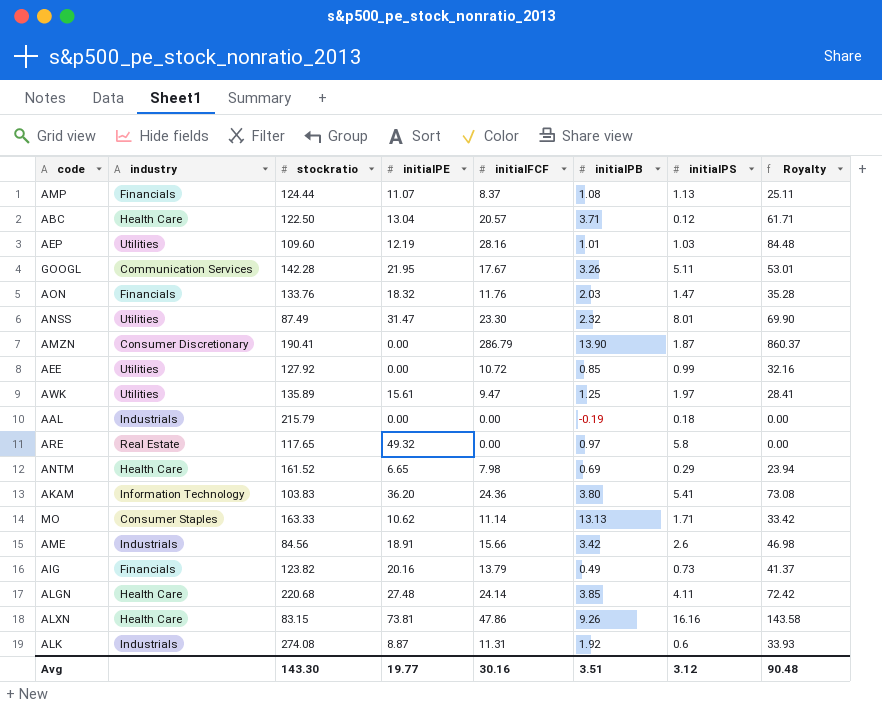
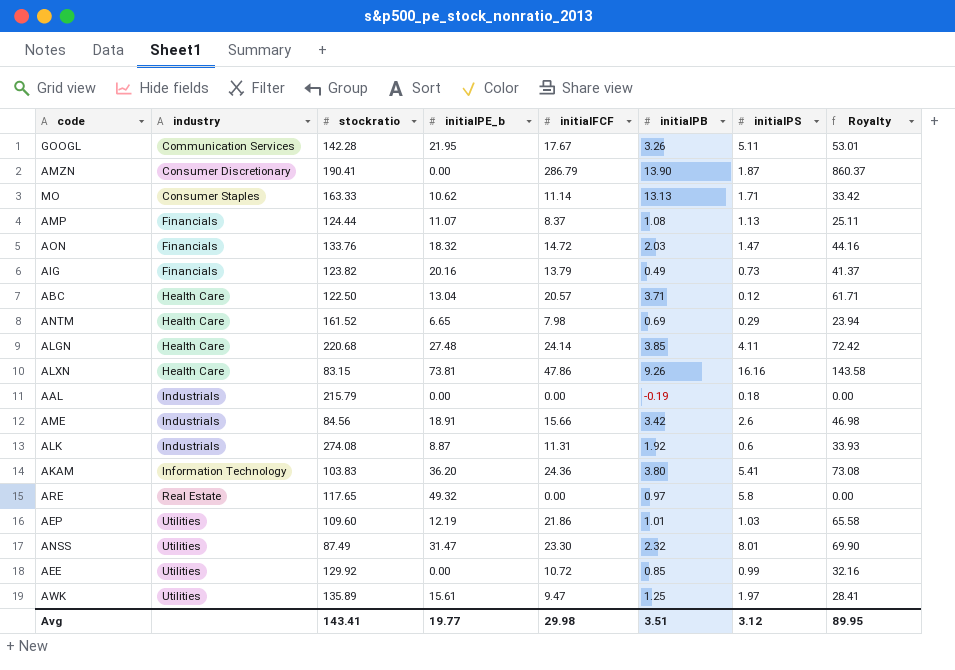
row order: none -> industry ascending
column name: initialPE -> initialPE_b
AON | initialFCF: 11.76 -> 14.72
AON | Royalty: 35.28 -> 44.16
AEP | initialFCF: 28.16 -> 21.86
AEP | Royalty: 84.48 -> 65.58
AEE | stockratio: 127.92 -> 129.92
Avg | stockratio: 143.30 -> 143.41
Avg | initialFCF: 30.16 -> 29.98
Avg | Royalty: 90.48 -> 89.95

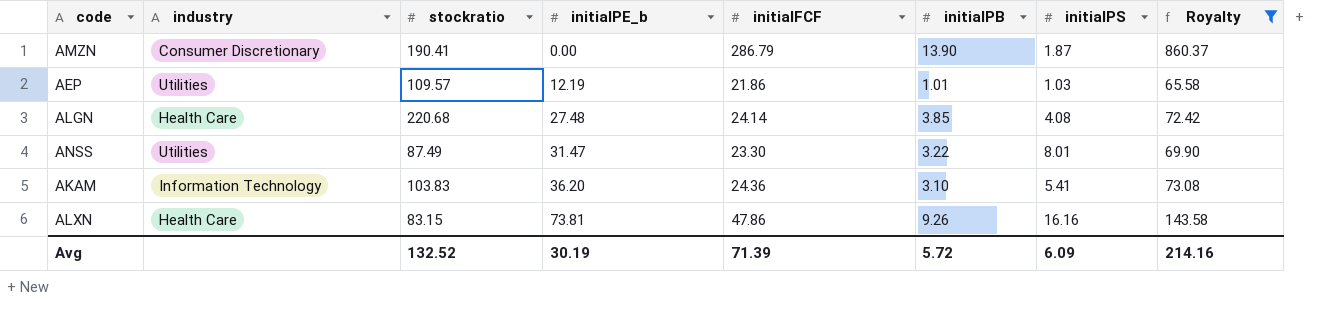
filter: none -> Royalty >= 65.58
row order: industry ascending -> initialPE_b ascending
AEP | stockratio: 109.60 -> 109.57
ALGN | initialPS: 4.11 -> 4.08
ANSS | initialPB: 2.32 -> 3.22
AKAM | initialPB: 3.80 -> 3.10
Avg | stockratio: 143.41 -> 132.52
Avg | initialPE_b: 19.77 -> 30.19
Avg | initialFCF: 29.98 -> 71.39
Avg | initialPB: 3.51 -> 5.72
Avg | initialPS: 3.12 -> 6.09
Avg | Royalty: 89.95 -> 214.16

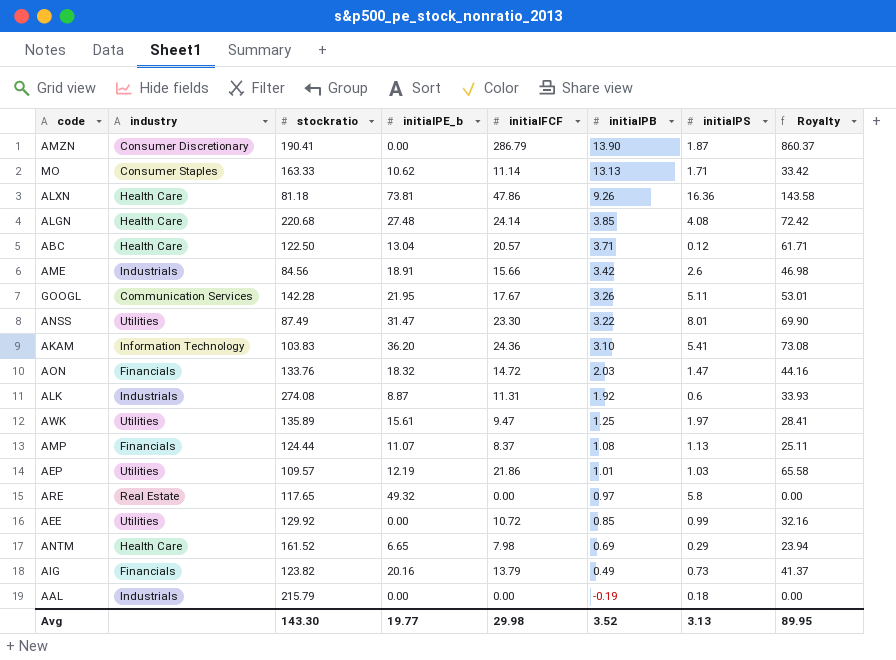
filter: Royalty >= 65.58 -> none
row order: initialPE_b ascending -> initialPB descending
ALXN | stockratio: 83.15 -> 81.18
ALXN | initialPS: 16.16 -> 16.36
Avg | stockratio: 132.52 -> 143.30
Avg | initialPE_b: 30.19 -> 19.77
Avg | initialFCF: 71.39 -> 29.98
Avg | initialPB: 5.72 -> 3.52
Avg | initialPS: 6.09 -> 3.13
Avg | Royalty: 214.16 -> 89.95

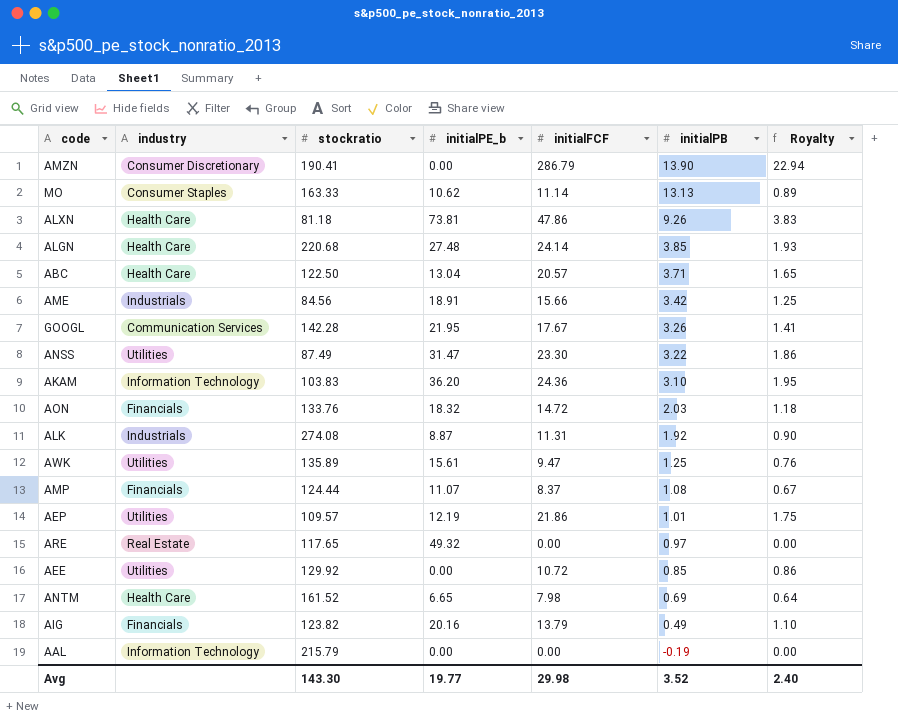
column initialPS | position: 7 -> none
column Royalty | formula: [initialFCF] * 3 -> [initialFCF] * 0.08
AAL | industry: Industrials -> Information Technology
Avg | Royalty: 89.95 -> 2.40

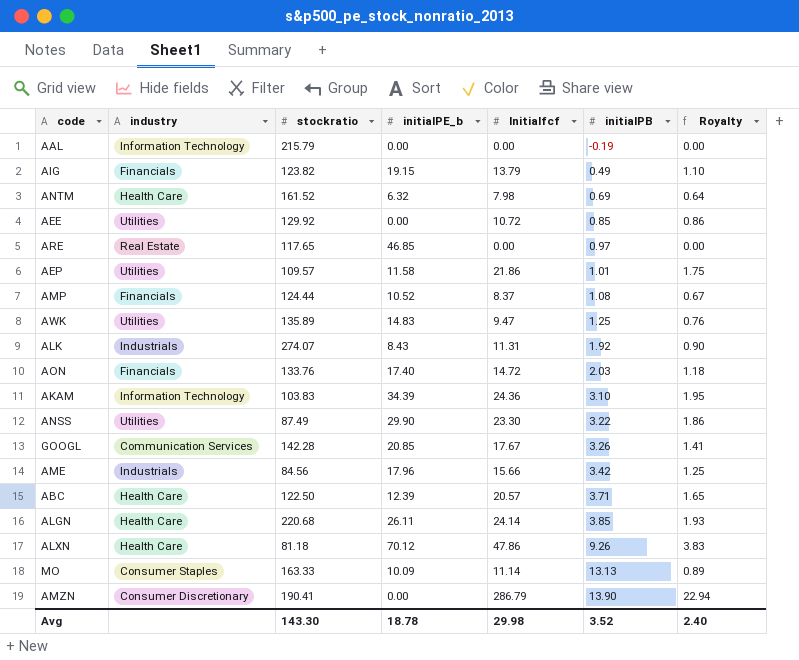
row order: initialPB descending -> initialPB ascending
column name: initialFCF -> Initialfcf
AIG | initialPE_b: 20.16 -> 19.15
ANTM | initialPE_b: 6.65 -> 6.32
ARE | initialPE_b: 49.32 -> 46.85
AEP | initialPE_b: 12.19 -> 11.58
AMP | initialPE_b: 11.07 -> 10.52
AWK | initialPE_b: 15.61 -> 14.83
ALK | stockratio: 274.08 -> 274.07
ALK | initialPE_b: 8.87 -> 8.43
AON | initialPE_b: 18.32 -> 17.40
AKAM | initialPE_b: 36.20 -> 34.39
ANSS | initialPE_b: 31.47 -> 29.90
GOOGL | initialPE_b: 21.95 -> 20.85
AME | initialPE_b: 18.91 -> 17.96
ABC | initialPE_b: 13.04 -> 12.39
ALGN | initialPE_b: 27.48 -> 26.11
ALXN | initialPE_b: 73.81 -> 70.12
MO | initialPE_b: 10.62 -> 10.09
Avg | initialPE_b: 19.77 -> 18.78

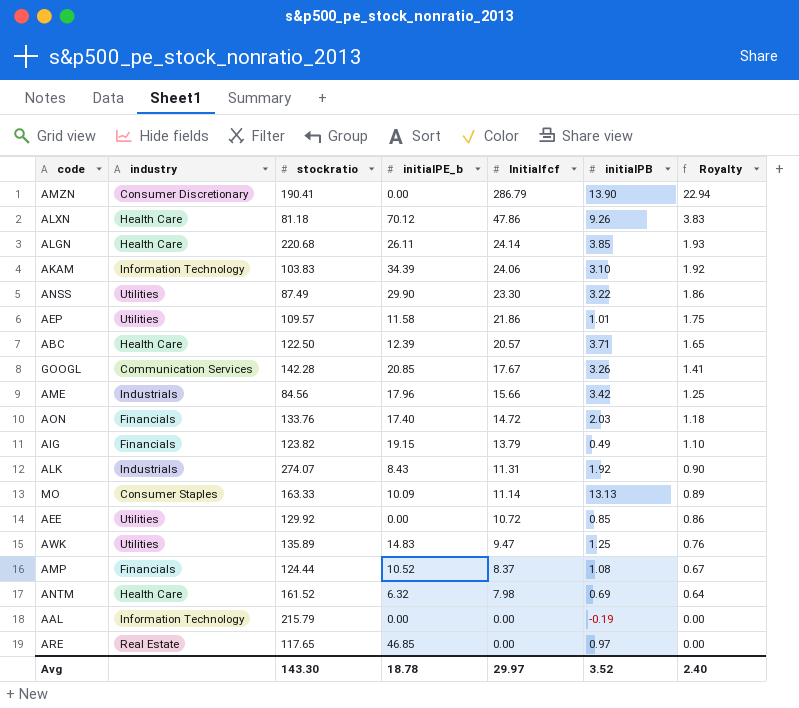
row order: initialPB ascending -> Initialfcf descending
AKAM | Initialfcf: 24.36 -> 24.06
AKAM | Royalty: 1.95 -> 1.92
Avg | Initialfcf: 29.98 -> 29.97

